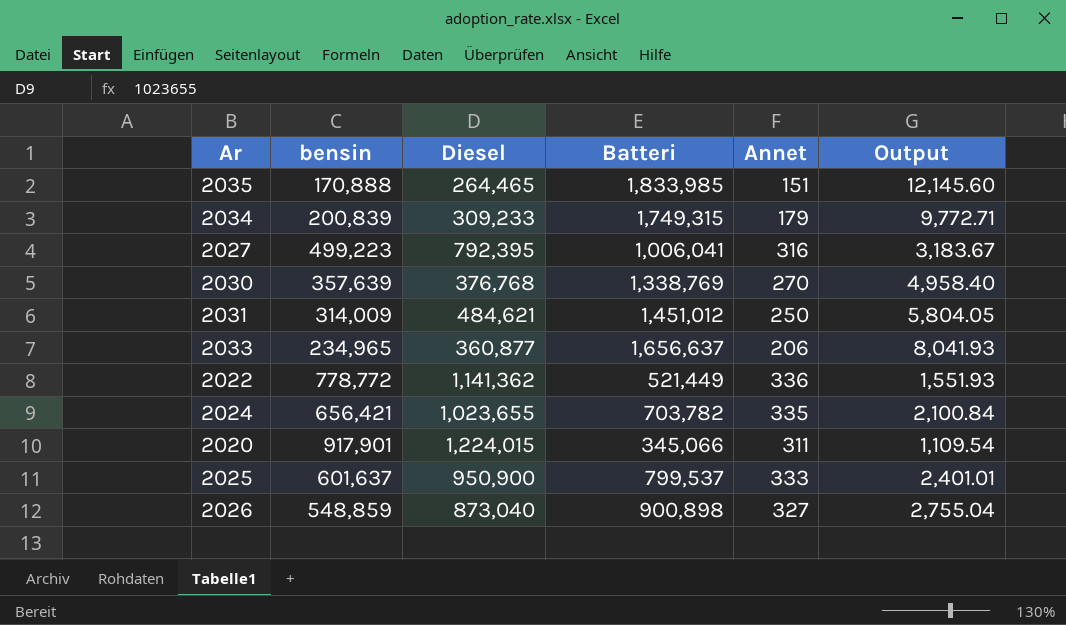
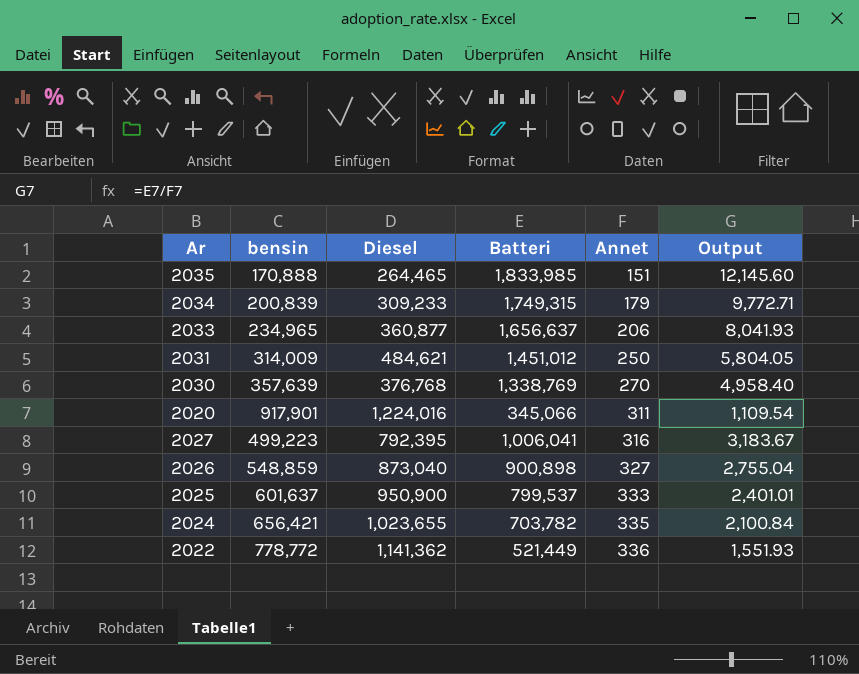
row order: none -> Annet ascending
2020 | Diesel: 1,224,015 -> 1,224,016

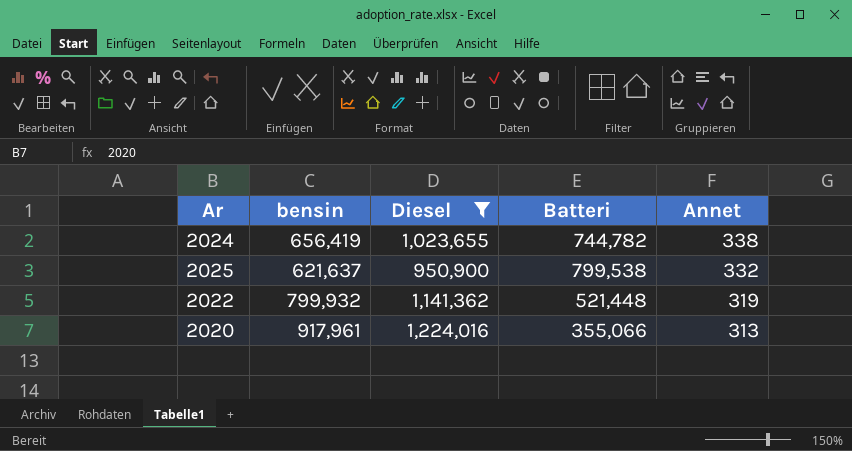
filter: none -> Diesel >= 950,900
row order: Annet ascending -> Annet descending
column Output | formula: [Batteri] / [Annet] -> none
2024 | bensin: 656,421 -> 656,419
2024 | Batteri: 703,782 -> 744,782
2024 | Annet: 335 -> 338
2025 | bensin: 601,637 -> 621,637
2025 | Batteri: 799,537 -> 799,538
2025 | Annet: 333 -> 332
2022 | bensin: 778,772 -> 799,932
2022 | Batteri: 521,449 -> 521,448
2022 | Annet: 336 -> 319
2020 | bensin: 917,901 -> 917,961
2020 | Batteri: 345,066 -> 355,066
2020 | Annet: 311 -> 313

